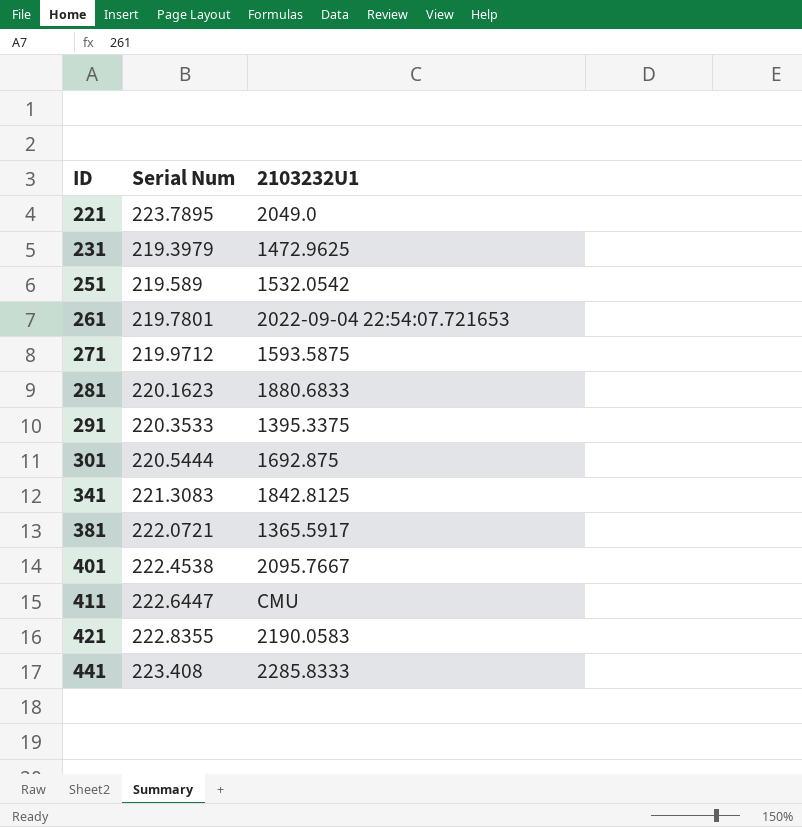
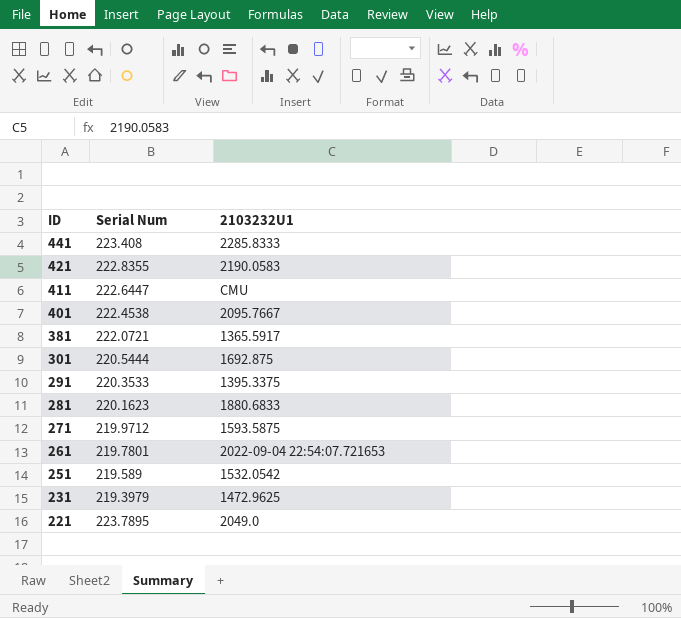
row order: ID ascending -> ID descending
row 341: 221.3083 | 1842.8125 -> none

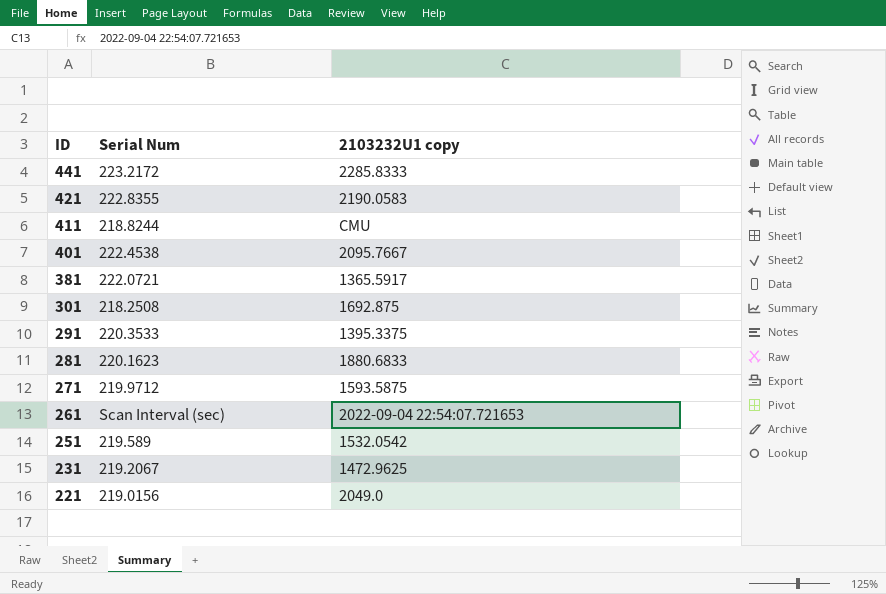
column name: 2103232U1 -> 2103232U1 copy
441 | Serial Num: 223.408 -> 223.2172
411 | Serial Num: 222.6447 -> 218.8244
301 | Serial Num: 220.5444 -> 218.2508
261 | Serial Num: 219.7801 -> Scan Interval (sec)
231 | Serial Num: 219.3979 -> 219.2067
221 | Serial Num: 223.7895 -> 219.0156

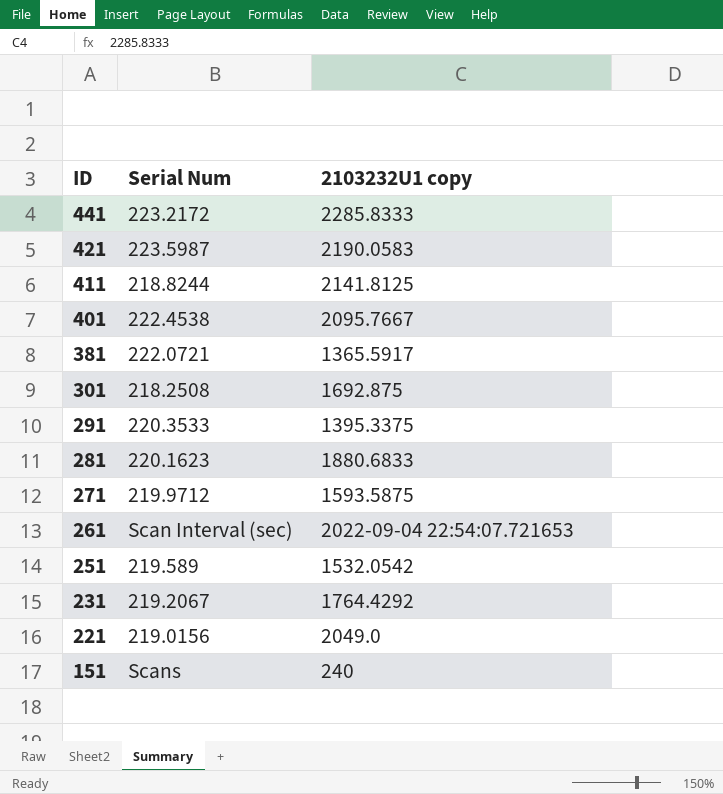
421 | Serial Num: 222.8355 -> 223.5987
411 | 2103232U1 copy: CMU -> 2141.8125
231 | 2103232U1 copy: 1472.9625 -> 1764.4292
row 151: none -> Scans | 240

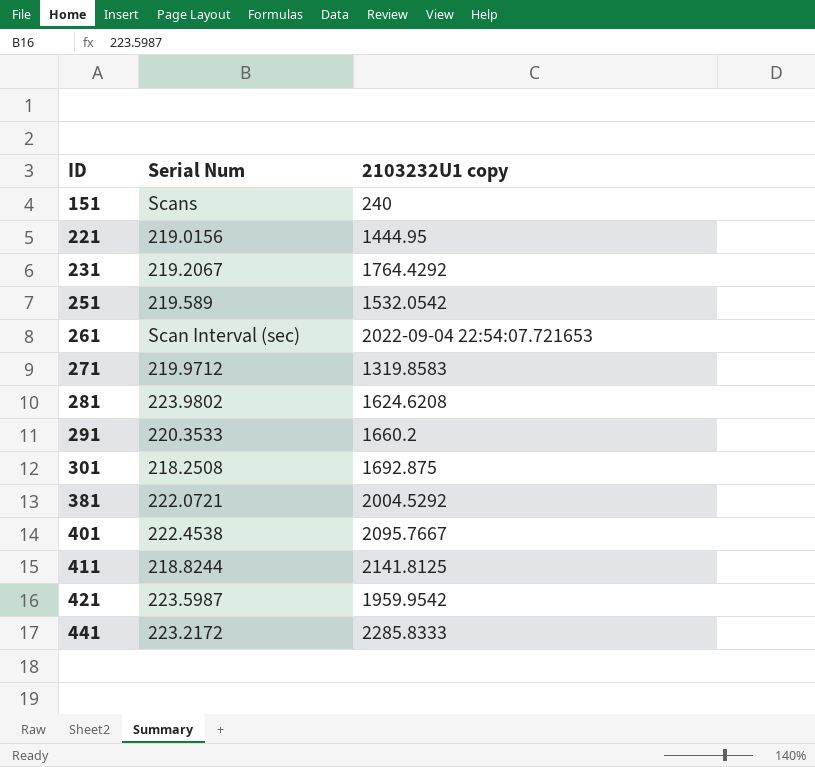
row order: ID descending -> ID ascending
221 | 2103232U1 copy: 2049.0 -> 1444.95
271 | 2103232U1 copy: 1593.5875 -> 1319.8583
281 | Serial Num: 220.1623 -> 223.9802
281 | 2103232U1 copy: 1880.6833 -> 1624.6208
291 | 2103232U1 copy: 1395.3375 -> 1660.2
381 | 2103232U1 copy: 1365.5917 -> 2004.5292
421 | 2103232U1 copy: 2190.0583 -> 1959.9542

